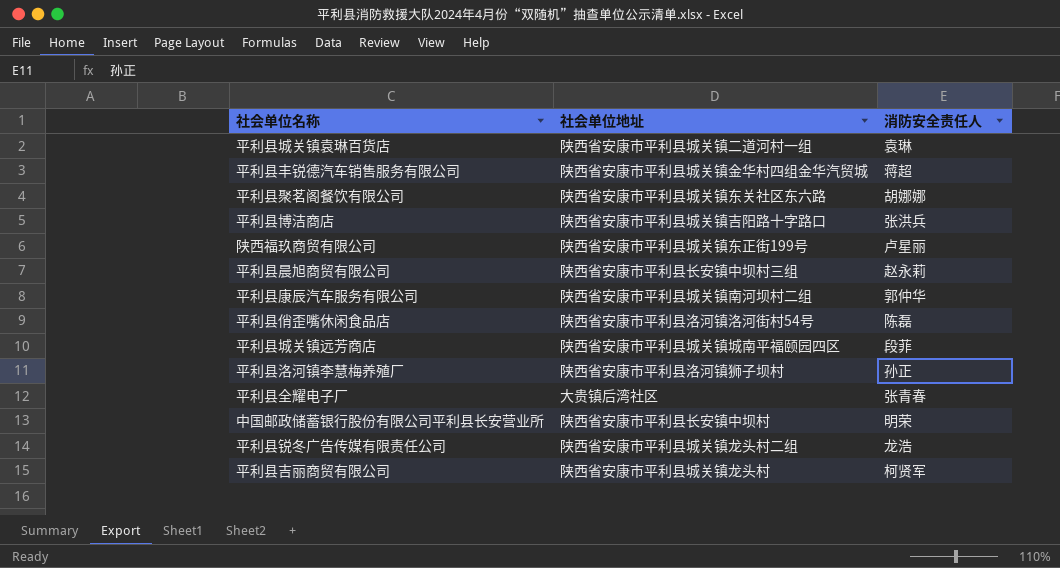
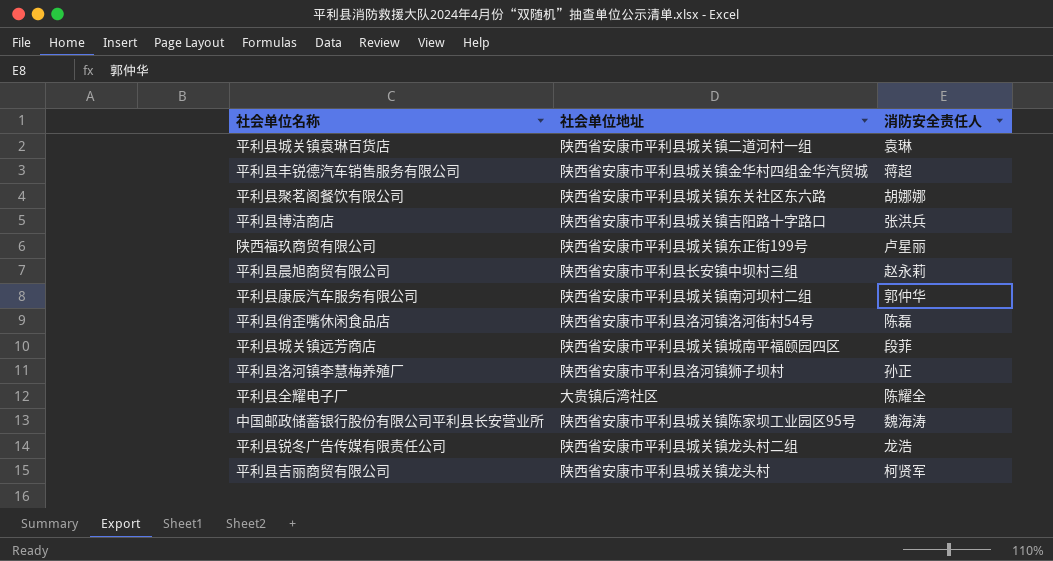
平利县全耀电子厂 | 消防安全责任人: 张青春 -> 陈耀全
中国邮政储蓄银行股份有限公司平利县长安营业所 | 社会单位地址: 陕西省安康市平利县长安镇中坝村 -> 陕西省安康市平利县城关镇陈家坝工业园区95号
中国邮政储蓄银行股份有限公司平利县长安营业所 | 消防安全责任人: 明荣 -> 魏海涛

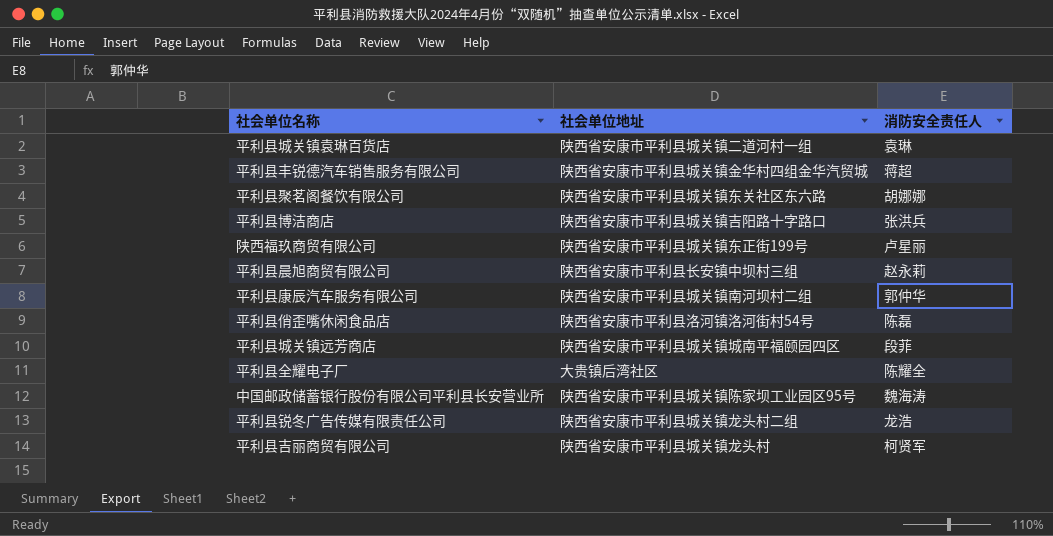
row 平利县洛河镇李慧梅养殖厂: 陕西省安康市平利县洛河镇狮子坝村 | 孙正 -> none

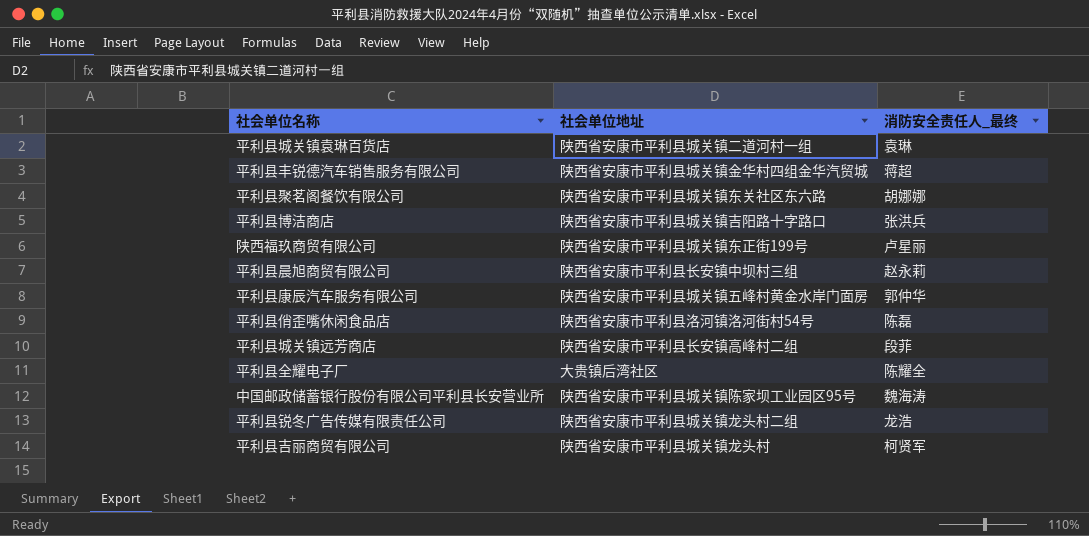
column name: 消防安全责任人 -> 消防安全责任人_最终
平利县康辰汽车服务有限公司 | 社会单位地址: 陕西省安康市平利县城关镇南河坝村二组 -> 陕西省安康市平利县城关镇五峰村黄金水岸门面房
平利县城关镇远芳商店 | 社会单位地址: 陕西省安康市平利县城关镇城南平福颐园四区 -> 陕西省安康市平利县长安镇高峰村二组

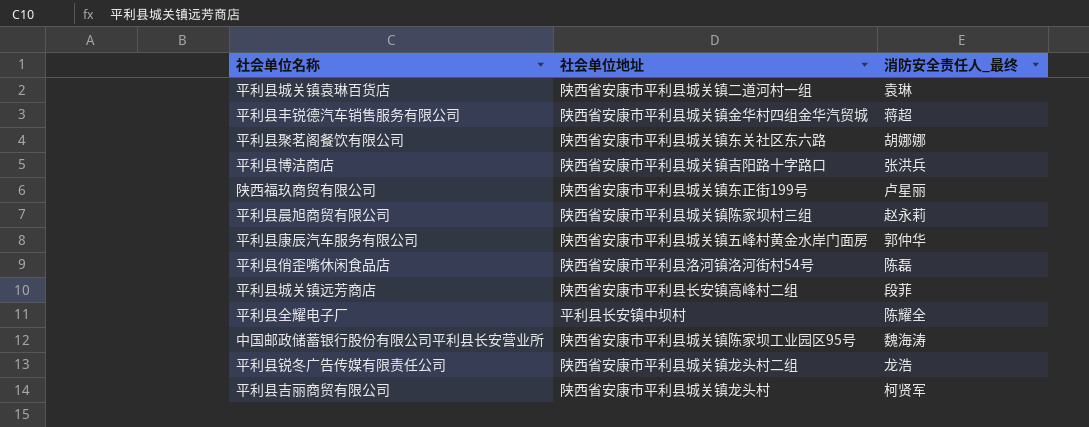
平利县晨旭商贸有限公司 | 社会单位地址: 陕西省安康市平利县长安镇中坝村三组 -> 陕西省安康市平利县城关镇陈家坝村三组
平利县全耀电子厂 | 社会单位地址: 大贵镇后湾社区 -> 平利县长安镇中坝村

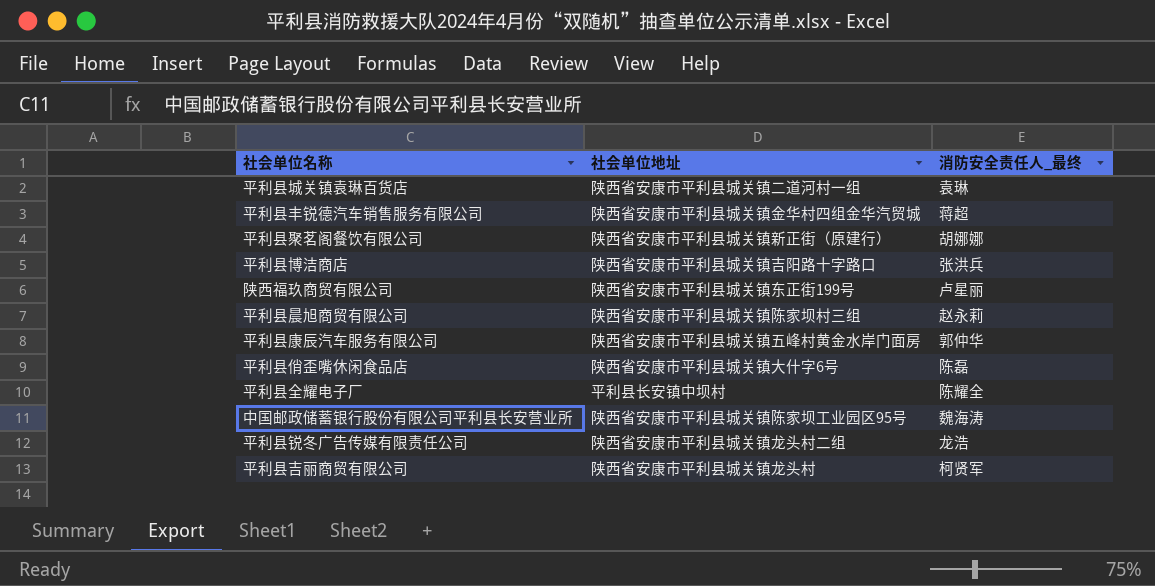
row 平利县城关镇远芳商店: 陕西省安康市平利县长安镇高峰村二组 | 段菲 -> none
平利县聚茗阁餐饮有限公司 | 社会单位地址: 陕西省安康市平利县城关镇东关社区东六路 -> 陕西省安康市平利县城关镇新正街（原建行）
平利县俏歪嘴休闲食品店 | 社会单位地址: 陕西省安康市平利县洛河镇洛河街村54号 -> 陕西省安康市平利县城关镇大什字6号

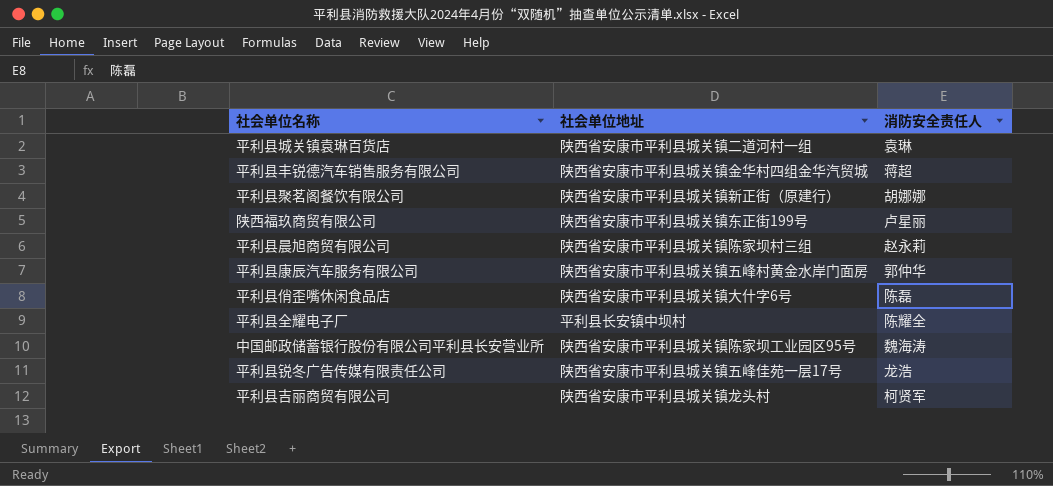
column name: 消防安全责任人_最终 -> 消防安全责任人
row 平利县博洁商店: 陕西省安康市平利县城关镇吉阳路十字路口 | 张洪兵 -> none
平利县锐冬广告传媒有限责任公司 | 社会单位地址: 陕西省安康市平利县城关镇龙头村二组 -> 陕西省安康市平利县城关镇五峰佳苑一层17号

